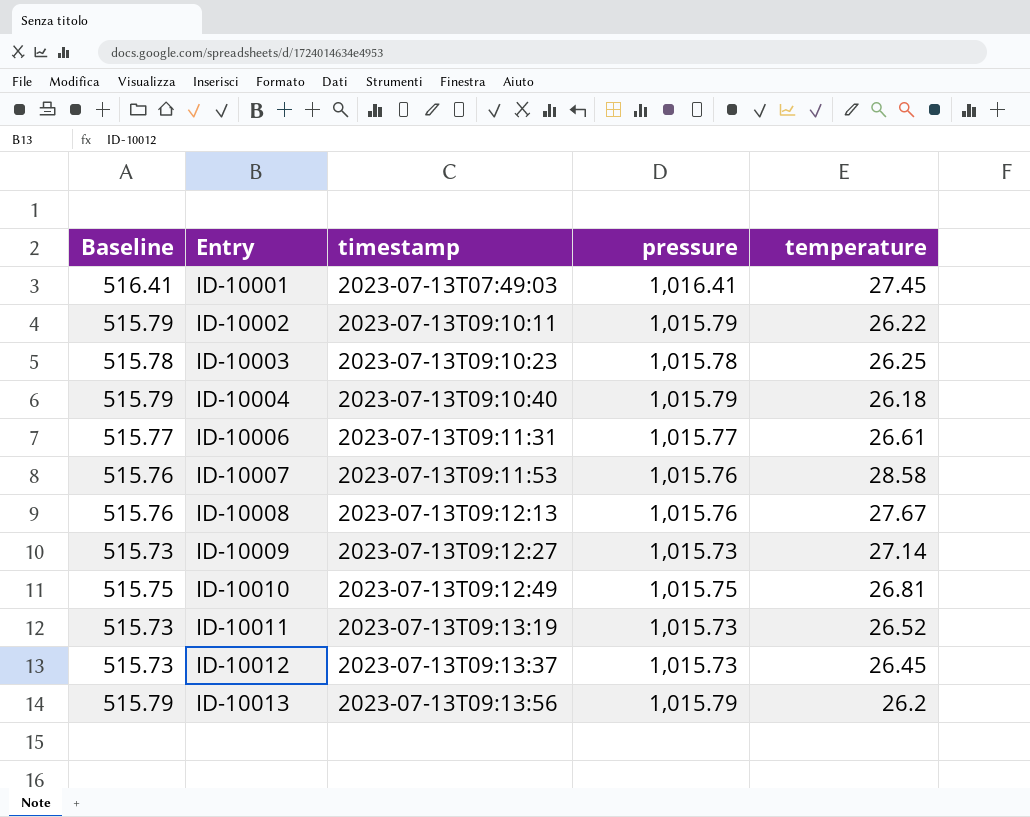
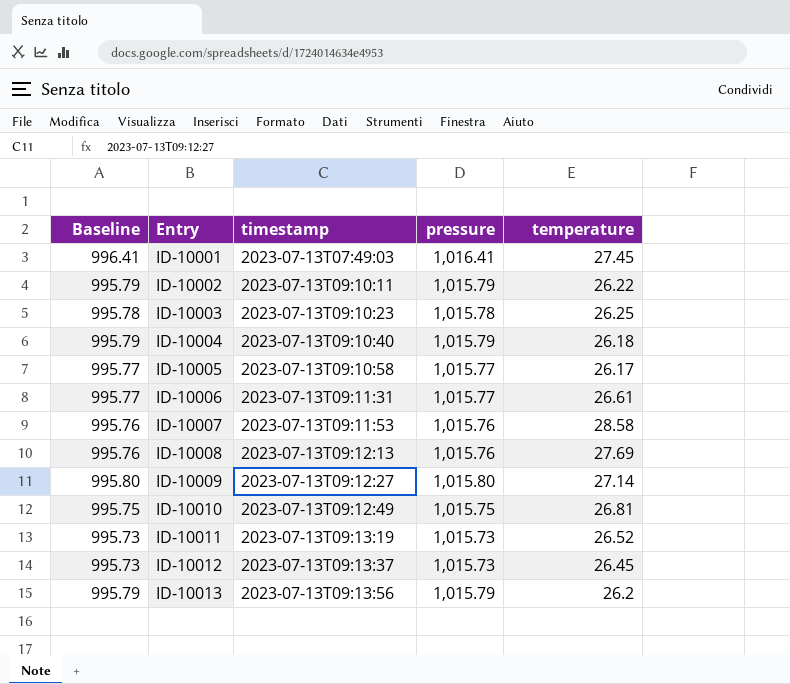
column Baseline | formula: [pressure] - 500 -> [pressure] - 20
row ID-10005: none -> 995.77 | 2023-07-13T09:10:58 | 1,015.77 | 26.17
ID-10008 | temperature: 27.67 -> 27.69
ID-10009 | pressure: 1,015.73 -> 1,015.80

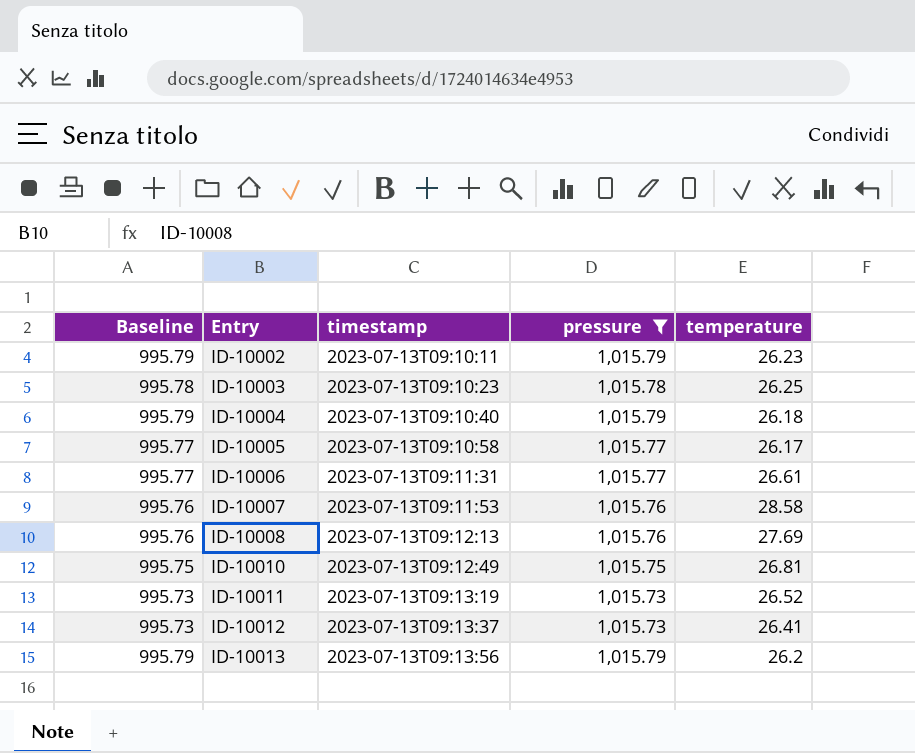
filter: none -> pressure <= 1,015.79
ID-10002 | temperature: 26.22 -> 26.23
ID-10012 | temperature: 26.45 -> 26.41

